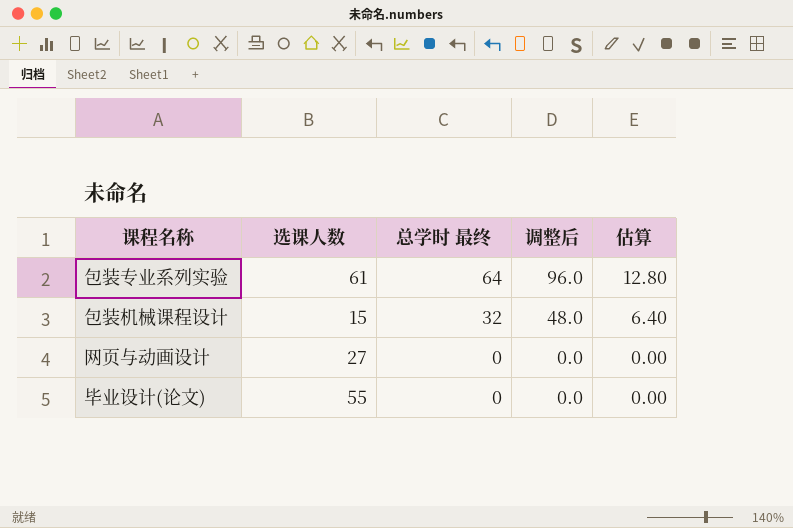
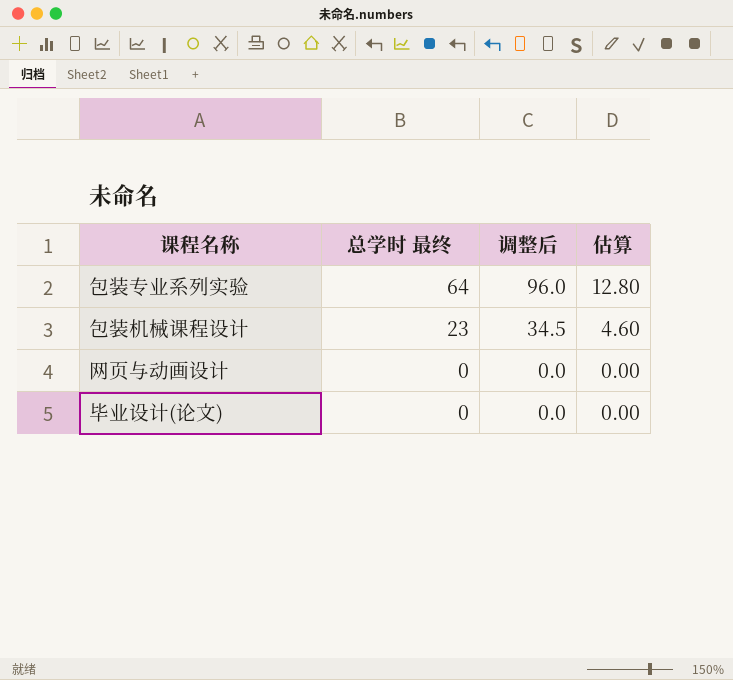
column 选课人数 | position: 2 -> none
包装机械课程设计 | 总学时 最终: 32 -> 23
包装机械课程设计 | 调整后: 48.0 -> 34.5
包装机械课程设计 | 估算: 6.40 -> 4.60

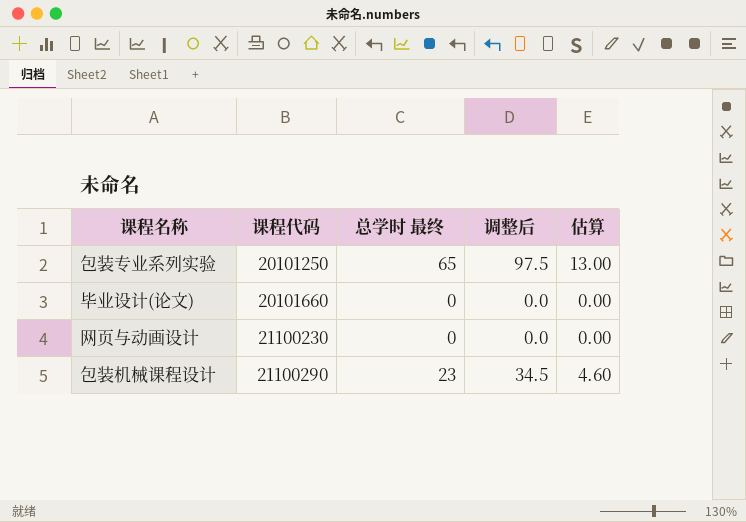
row order: 总学时 最终 descending -> 课程代码 ascending
column 课程代码 | position: none -> 2
包装专业系列实验 | 总学时 最终: 64 -> 65
包装专业系列实验 | 调整后: 96.0 -> 97.5
包装专业系列实验 | 估算: 12.80 -> 13.00

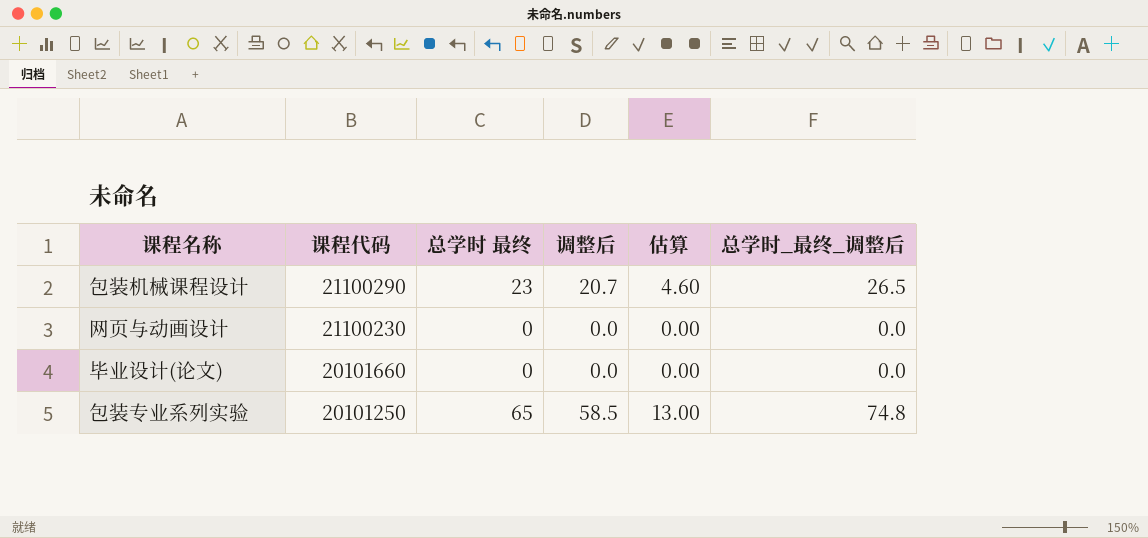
row order: 课程代码 ascending -> 课程代码 descending
column 调整后 | formula: [总学时 最终] * 1.5 -> [总学时 最终] * 0.9
column 总学时_最终_调整后 | formula: none -> [总学时 最终] * 1.15

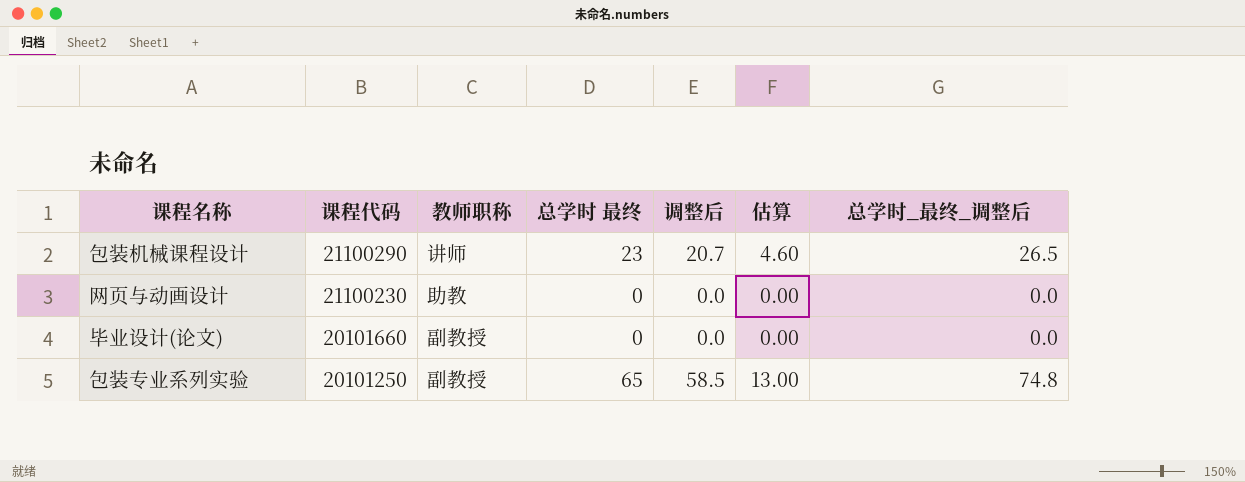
column 教师职称 | position: none -> 3

